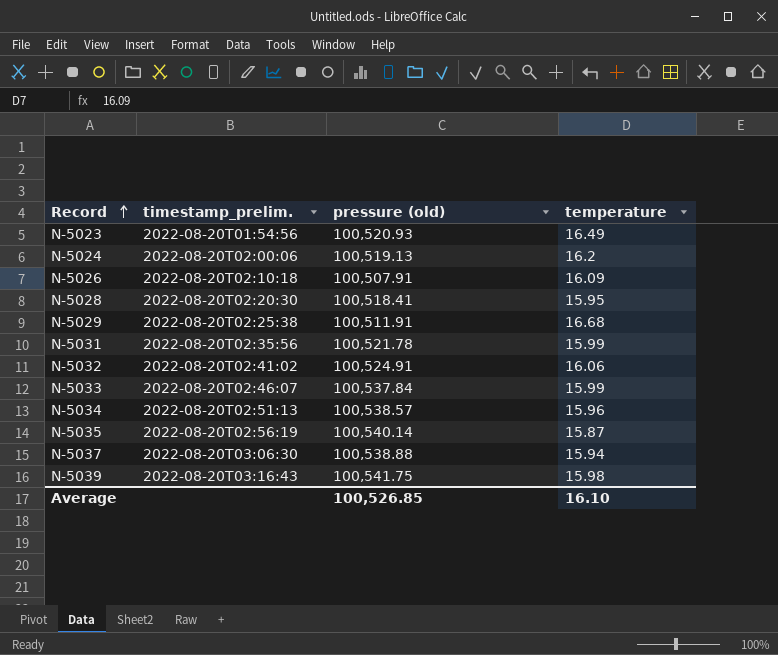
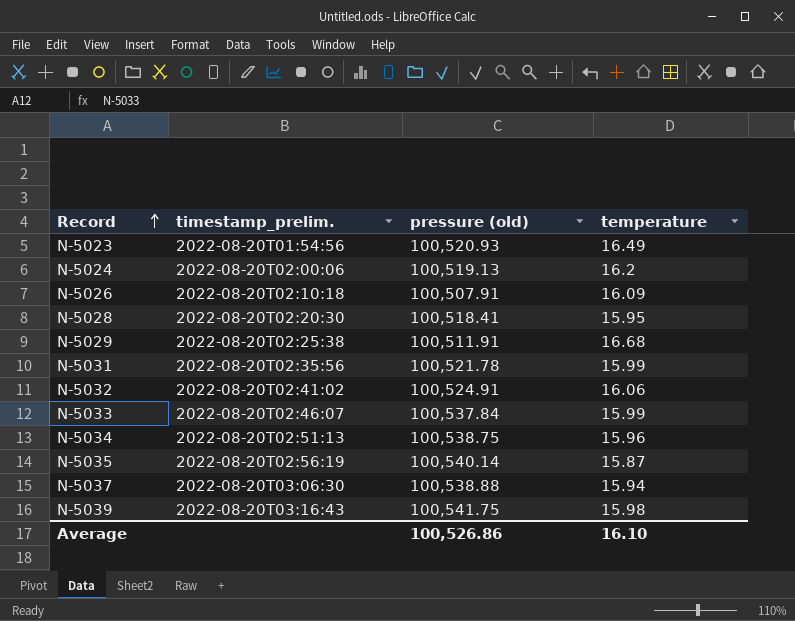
N-5034 | pressure (old): 100,538.57 -> 100,538.75
Average | pressure (old): 100,526.85 -> 100,526.86

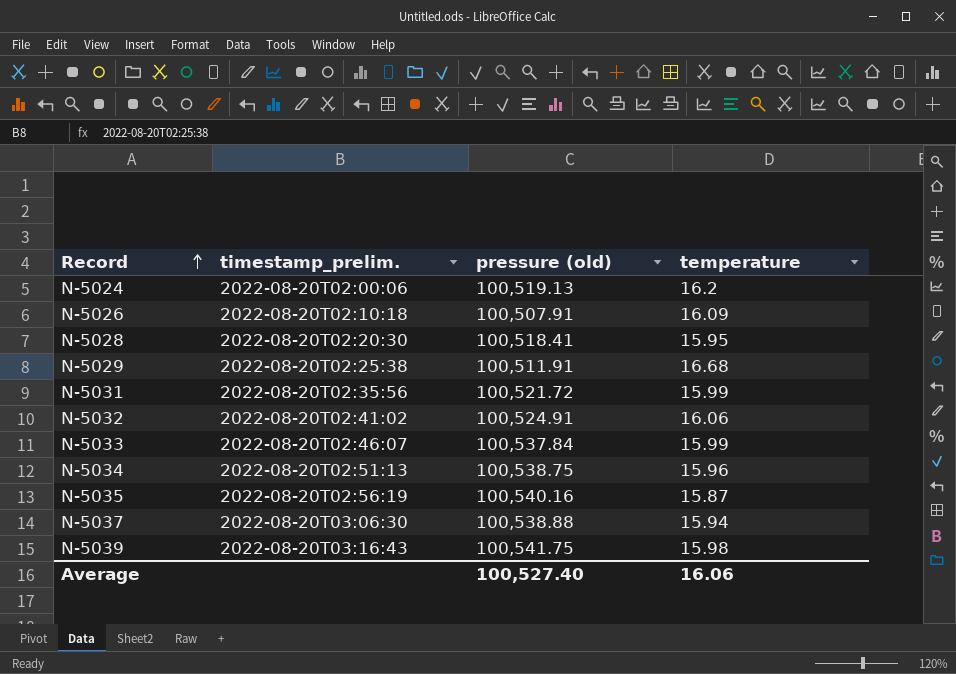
row N-5023: 2022-08-20T01:54:56 | 100,520.93 | 16.49 -> none
N-5031 | pressure (old): 100,521.78 -> 100,521.72
N-5035 | pressure (old): 100,540.14 -> 100,540.16
Average | pressure (old): 100,526.86 -> 100,527.40
Average | temperature: 16.10 -> 16.06

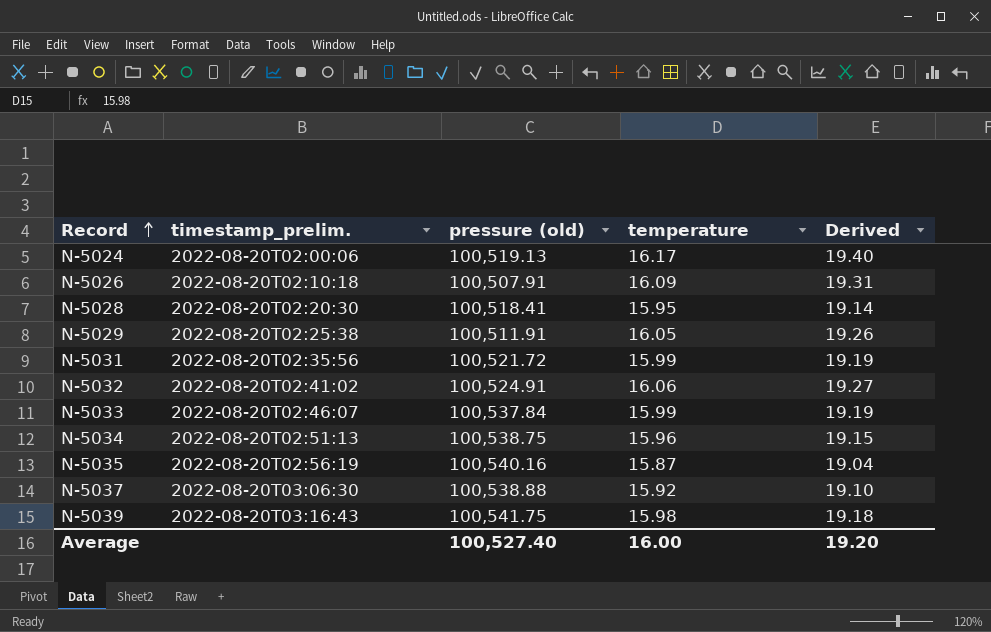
column Derived | formula: none -> [temperature] * 1.2
N-5024 | temperature: 16.2 -> 16.17
N-5029 | temperature: 16.68 -> 16.05
N-5037 | temperature: 15.94 -> 15.92
Average | temperature: 16.06 -> 16.00

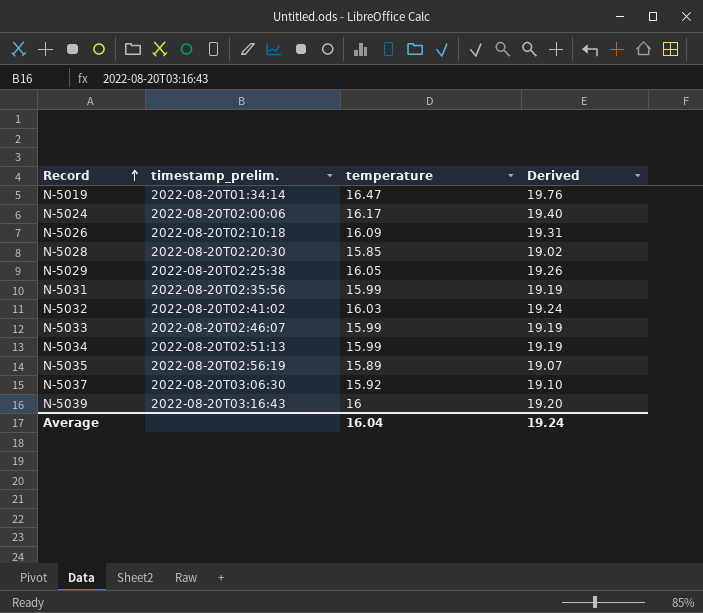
column pressure (old) | position: 3 -> none
row N-5019: none -> 2022-08-20T01:34:14 | 16.47 | 19.76
N-5028 | temperature: 15.95 -> 15.85
N-5028 | Derived: 19.14 -> 19.02
N-5032 | temperature: 16.06 -> 16.03
N-5032 | Derived: 19.27 -> 19.24
N-5034 | temperature: 15.96 -> 15.99
N-5034 | Derived: 19.15 -> 19.19
N-5035 | temperature: 15.87 -> 15.89
N-5035 | Derived: 19.04 -> 19.07
N-5039 | temperature: 15.98 -> 16
N-5039 | Derived: 19.18 -> 19.20
Average | temperature: 16.00 -> 16.04
Average | Derived: 19.20 -> 19.24

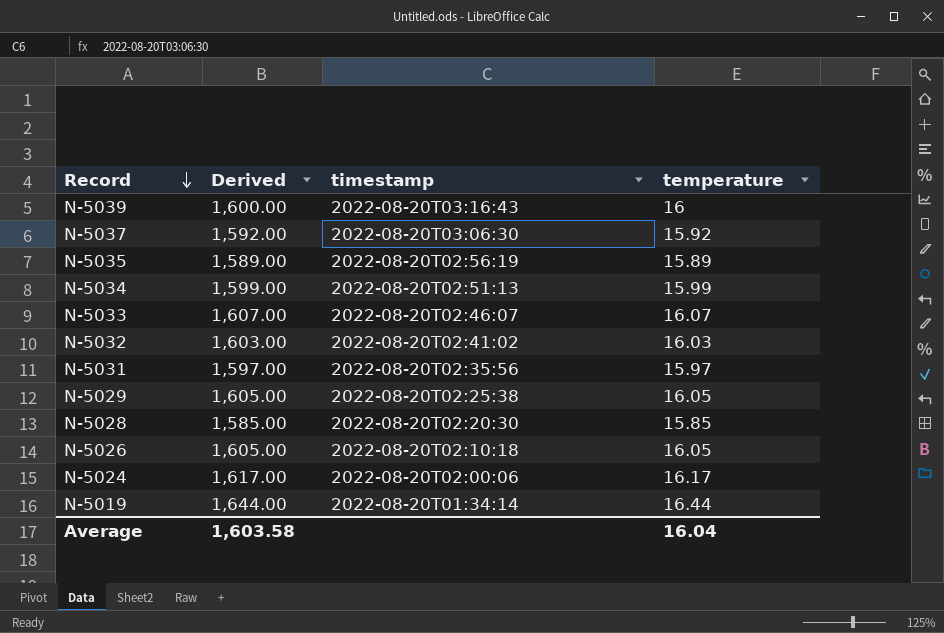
row order: Record ascending -> Record descending
column Derived | formula: [temperature] * 1.2 -> [temperature] * 100
column Derived | position: 4 -> 2
column name: timestamp_prelim. -> timestamp
N-5033 | temperature: 15.99 -> 16.07
N-5031 | temperature: 15.99 -> 15.97
N-5026 | temperature: 16.09 -> 16.05
N-5019 | temperature: 16.47 -> 16.44
Average | Derived: 19.24 -> 1,603.58

